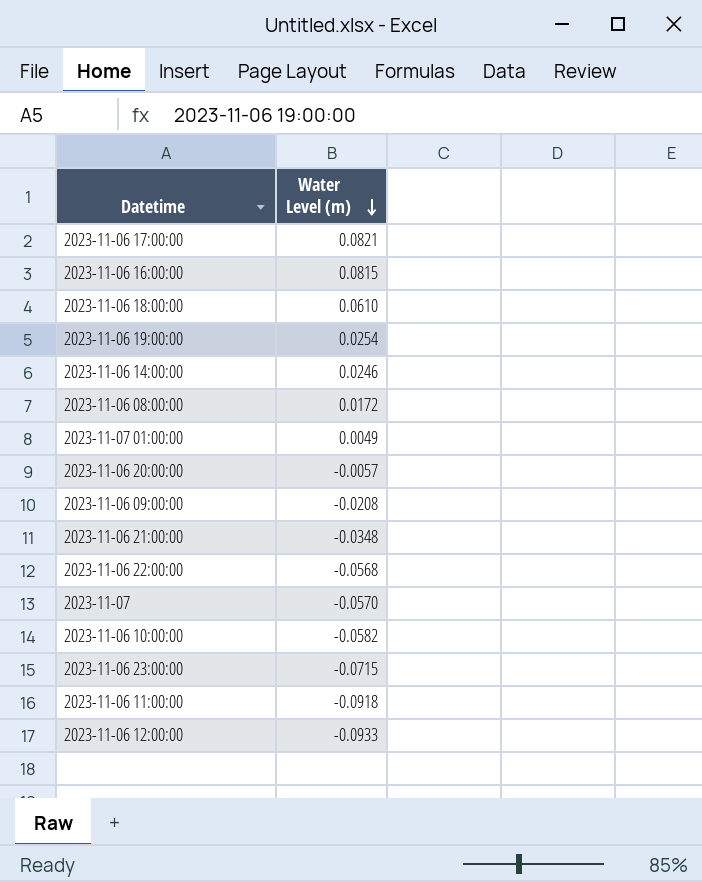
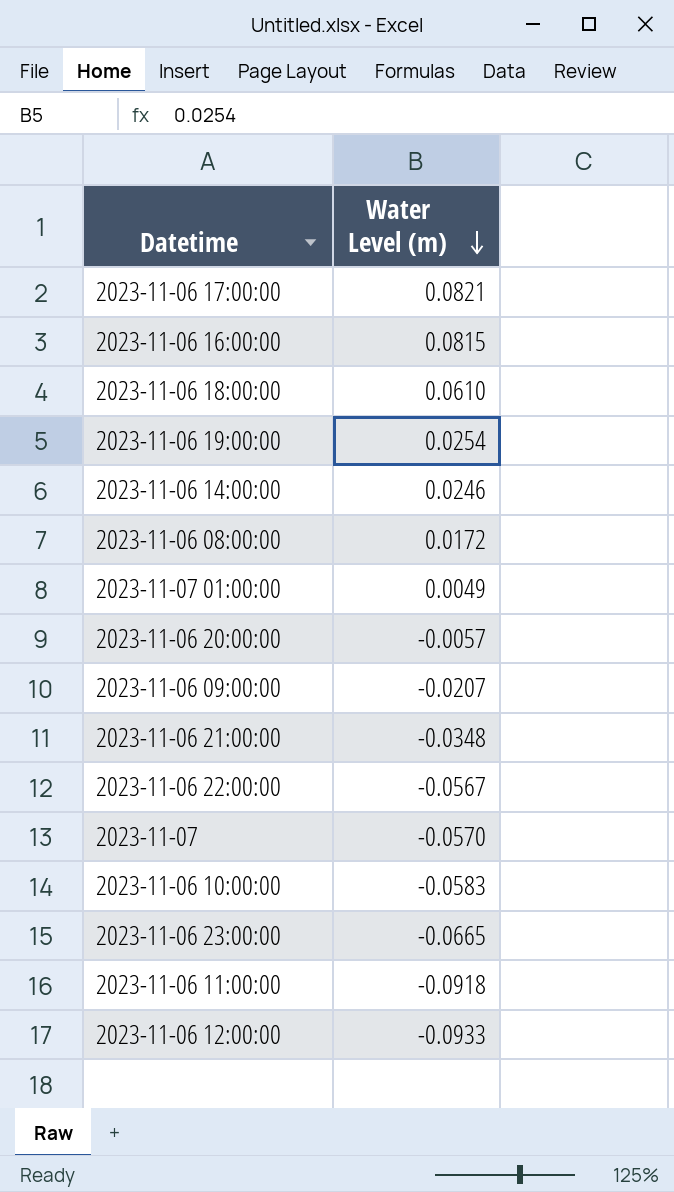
2023-11-06 09:00:00 | Water Level (m): -0.0208 -> -0.0207
2023-11-06 22:00:00 | Water Level (m): -0.0568 -> -0.0567
2023-11-06 10:00:00 | Water Level (m): -0.0582 -> -0.0583
2023-11-06 23:00:00 | Water Level (m): -0.0715 -> -0.0665

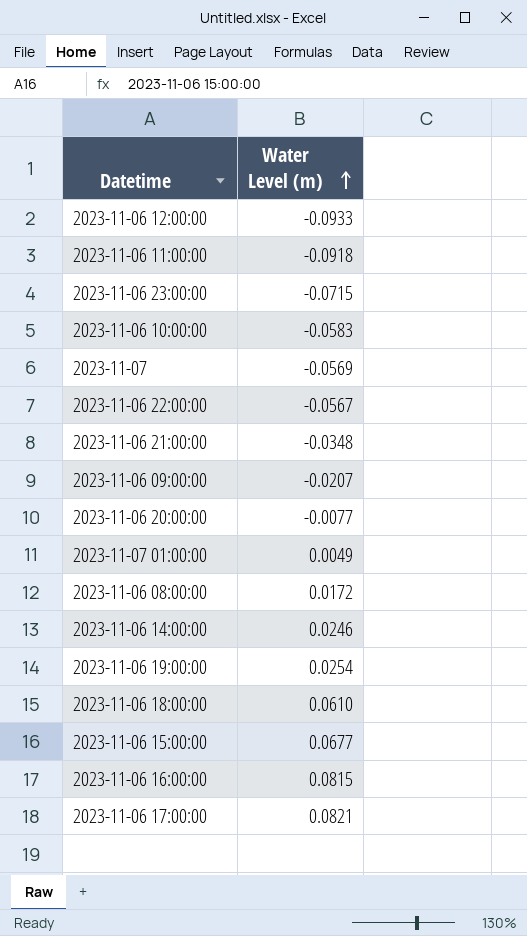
row order: Water Level (m) descending -> Water Level (m) ascending
2023-11-06 23:00:00 | Water Level (m): -0.0665 -> -0.0715
2023-11-07 | Water Level (m): -0.0570 -> -0.0569
2023-11-06 20:00:00 | Water Level (m): -0.0057 -> -0.0077
row 2023-11-06 15:00:00: none -> 0.0677

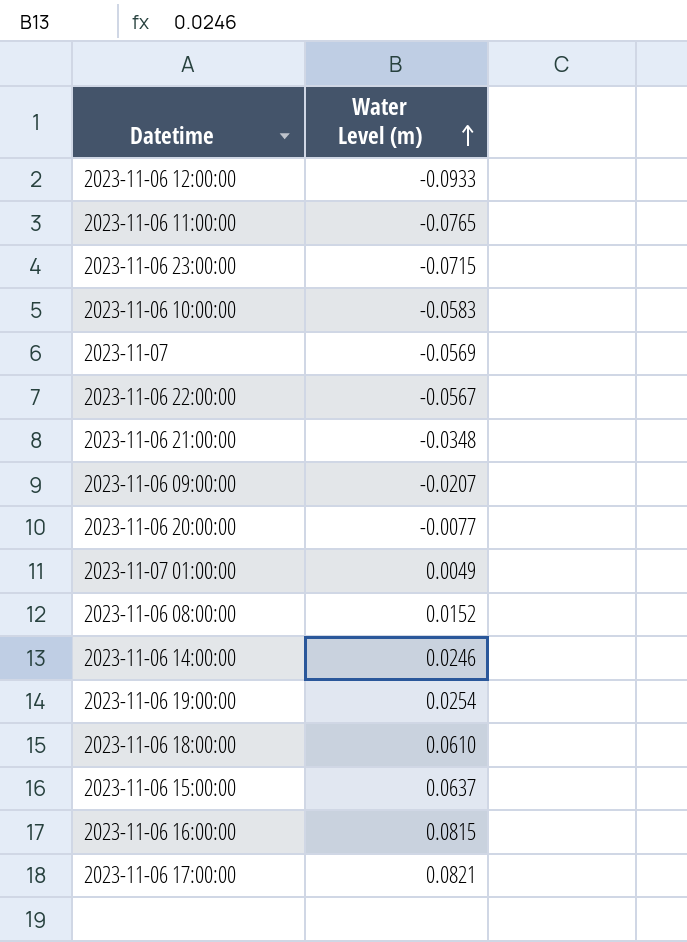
2023-11-06 11:00:00 | Water Level (m): -0.0918 -> -0.0765
2023-11-06 08:00:00 | Water Level (m): 0.0172 -> 0.0152
2023-11-06 15:00:00 | Water Level (m): 0.0677 -> 0.0637

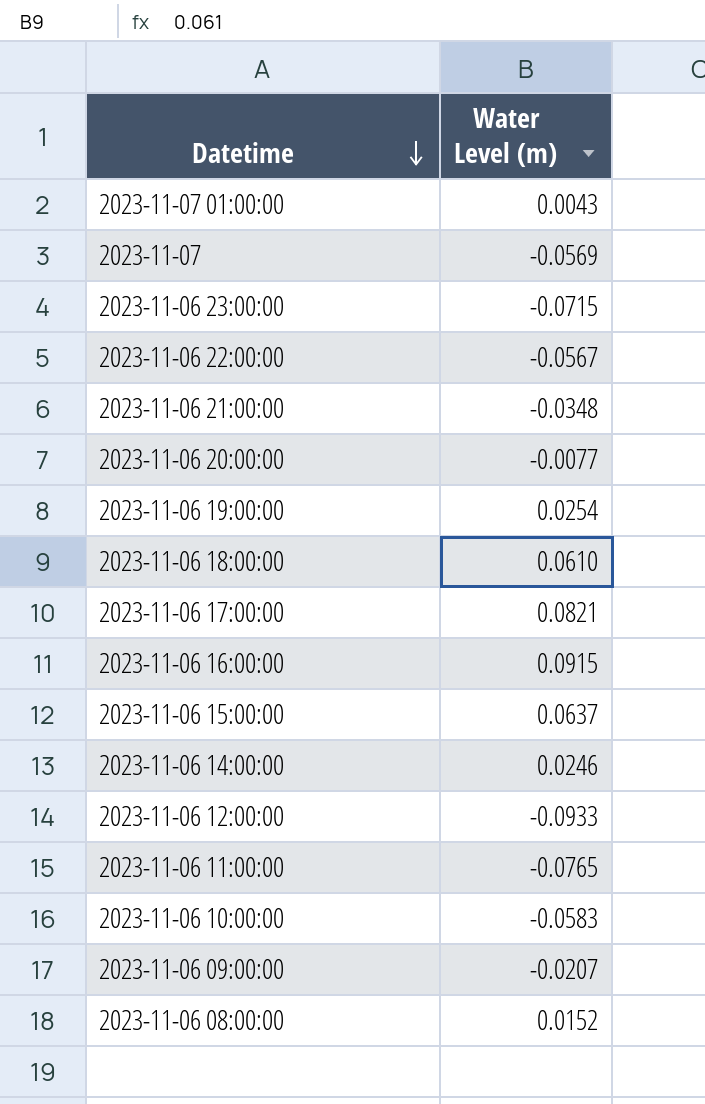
row order: Water Level (m) ascending -> Datetime descending
2023-11-07 01:00:00 | Water Level (m): 0.0049 -> 0.0043
2023-11-06 16:00:00 | Water Level (m): 0.0815 -> 0.0915

